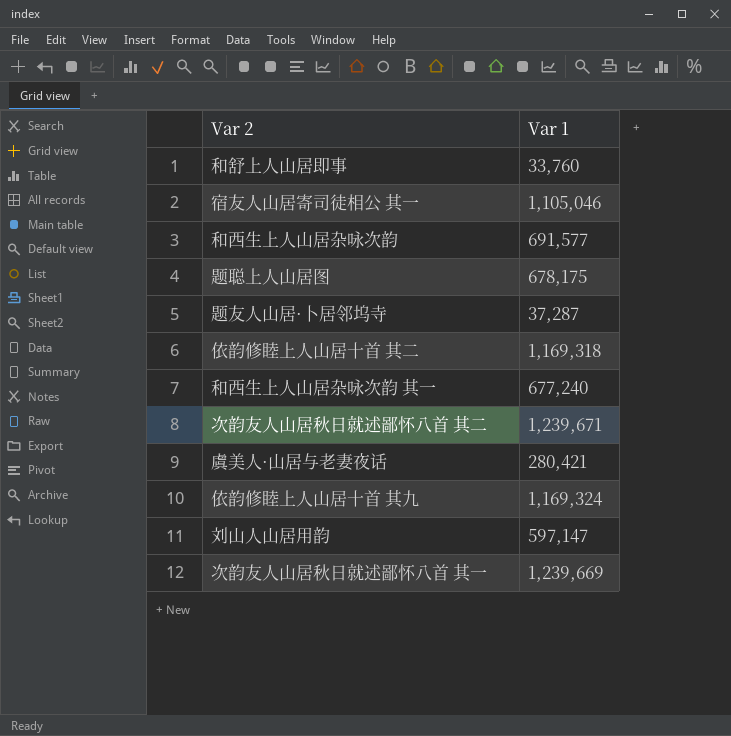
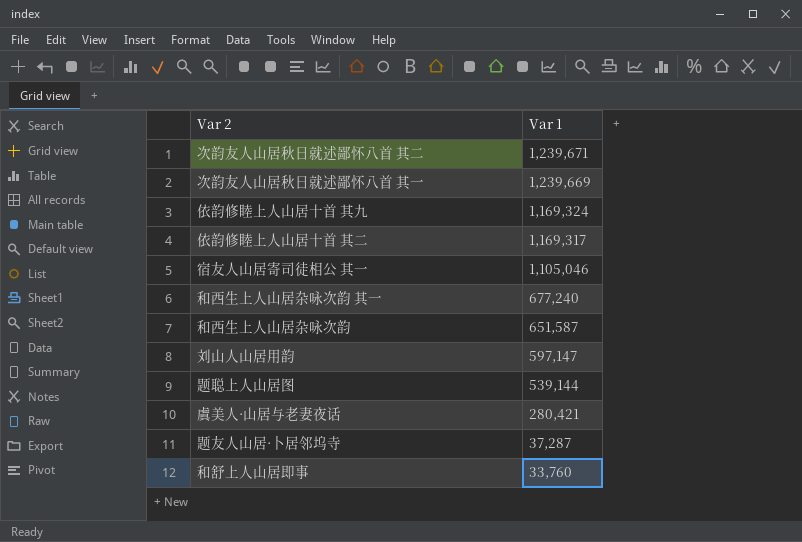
row order: none -> Var 1 descending
依韵修睦上人山居十首 其二 | Var 1: 1,169,318 -> 1,169,317
和西生上人山居杂咏次韵 | Var 1: 691,577 -> 651,587
题聪上人山居图 | Var 1: 678,175 -> 539,144

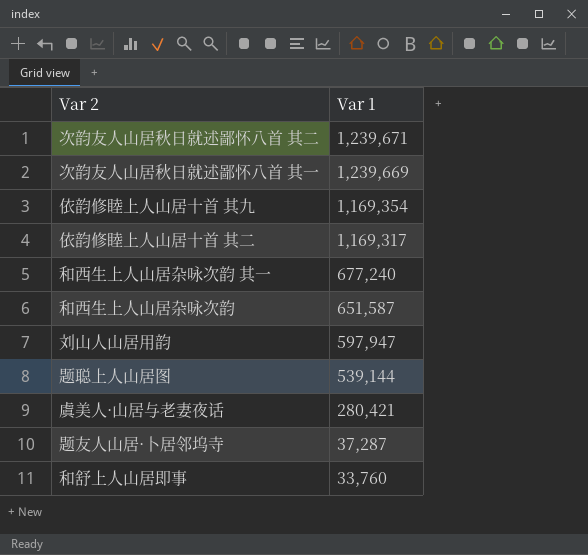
row 宿友人山居寄司徒相公 其一: 1,105,046 -> none
依韵修睦上人山居十首 其九 | Var 1: 1,169,324 -> 1,169,354
刘山人山居用韵 | Var 1: 597,147 -> 597,947

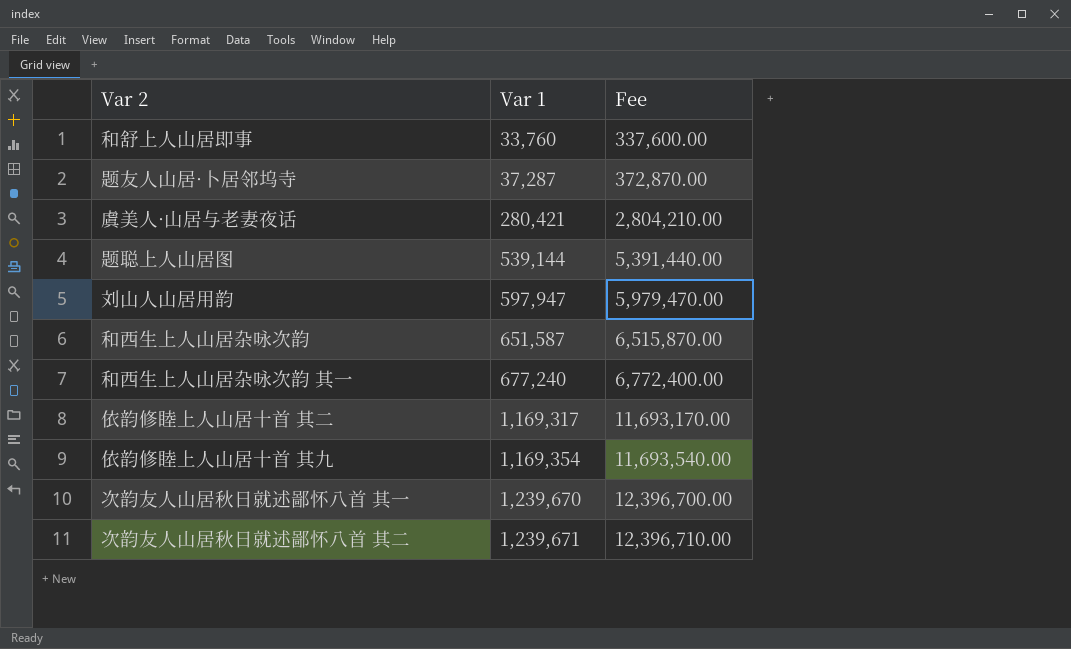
row order: Var 1 descending -> Var 1 ascending
column Fee | formula: none -> [Var 1] * 10
次韵友人山居秋日就述鄙怀八首 其一 | Var 1: 1,239,669 -> 1,239,670

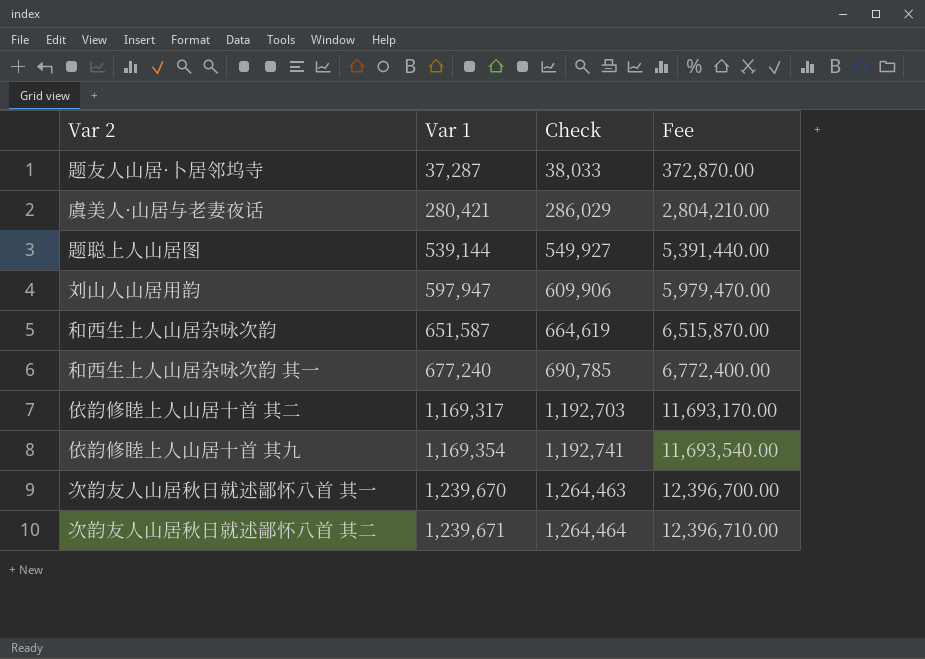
column Check | formula: none -> [Var 1] * 1.02
row 和舒上人山居即事: 33,760 | 337,600.00 -> none

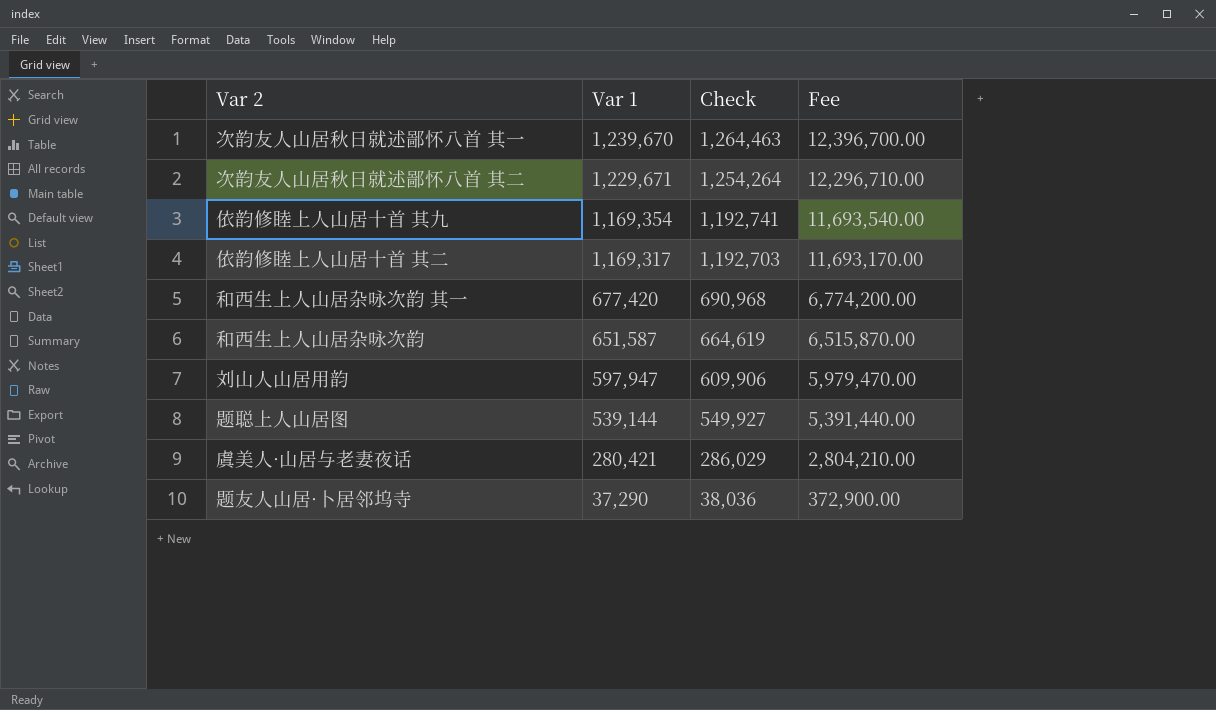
row order: Var 1 ascending -> Var 1 descending
次韵友人山居秋日就述鄙怀八首 其二 | Var 1: 1,239,671 -> 1,229,671
次韵友人山居秋日就述鄙怀八首 其二 | Check: 1,264,464 -> 1,254,264
次韵友人山居秋日就述鄙怀八首 其二 | Fee: 12,396,710.00 -> 12,296,710.00
和西生上人山居杂咏次韵 其一 | Var 1: 677,240 -> 677,420
和西生上人山居杂咏次韵 其一 | Check: 690,785 -> 690,968
和西生上人山居杂咏次韵 其一 | Fee: 6,772,400.00 -> 6,774,200.00
题友人山居·卜居邻坞寺 | Var 1: 37,287 -> 37,290
题友人山居·卜居邻坞寺 | Check: 38,033 -> 38,036
题友人山居·卜居邻坞寺 | Fee: 372,870.00 -> 372,900.00

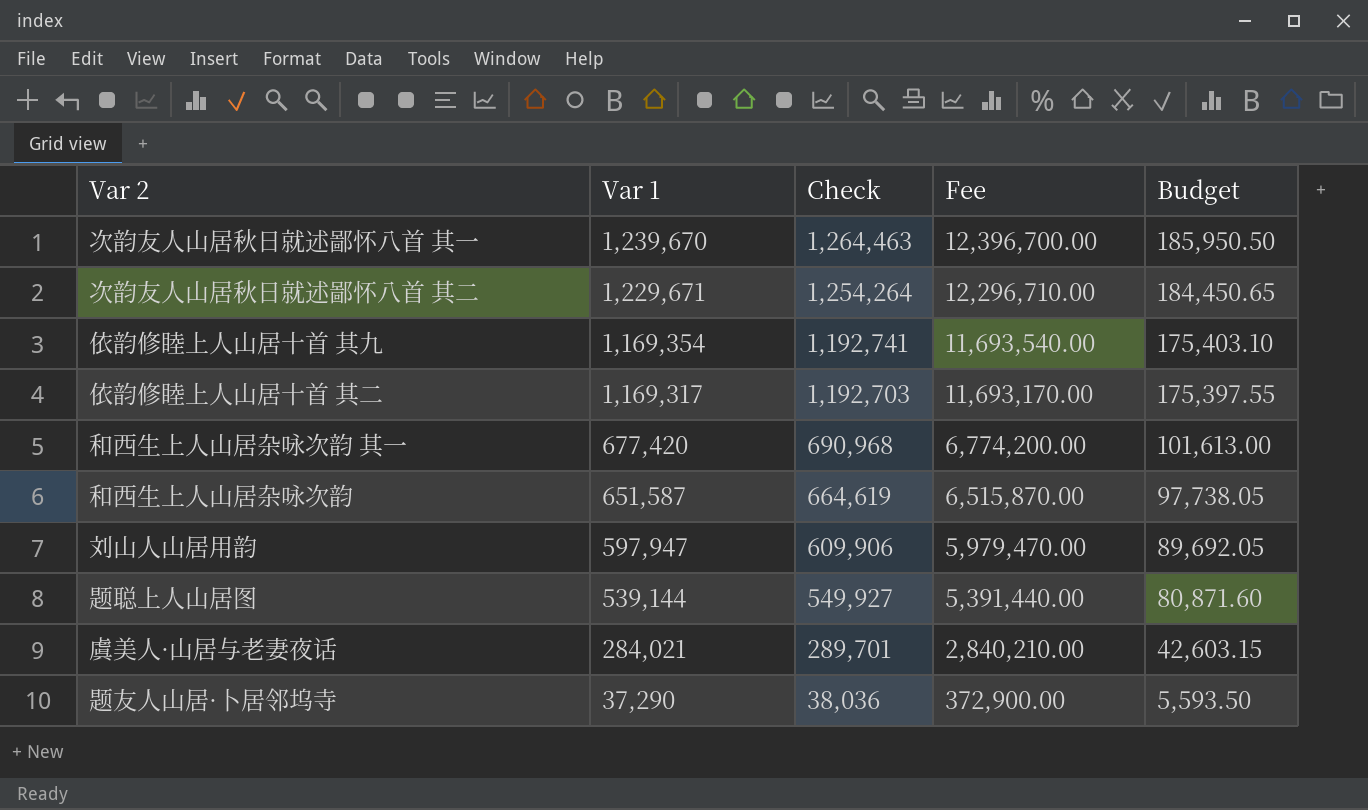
column Budget | formula: none -> [Var 1] * 0.15
虞美人·山居与老妻夜话 | Var 1: 280,421 -> 284,021
虞美人·山居与老妻夜话 | Check: 286,029 -> 289,701
虞美人·山居与老妻夜话 | Fee: 2,804,210.00 -> 2,840,210.00

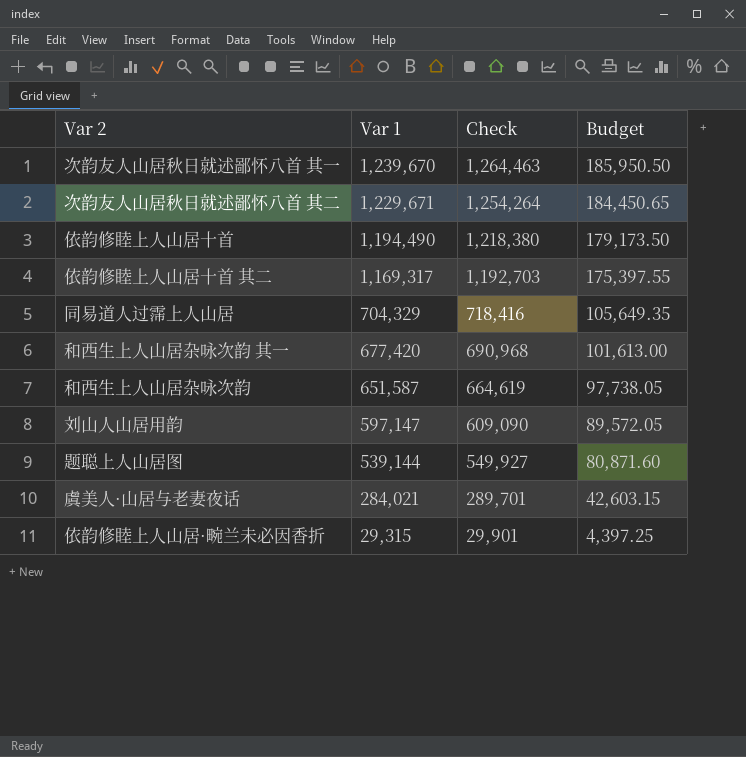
column Fee | formula: [Var 1] * 10 -> none
row 依韵修睦上人山居十首 其九: 1,169,354 | 1,192,741 | 11,693,540.00 | 175,403.10 -> none
row 题友人山居·卜居邻坞寺: 37,290 | 38,036 | 372,900.00 | 5,593.50 -> none
row 依韵修睦上人山居十首: none -> 1,194,490 | 1,218,380 | 179,173.50
row 同易道人过霈上人山居: none -> 704,329 | 718,416 | 105,649.35
刘山人山居用韵 | Var 1: 597,947 -> 597,147
刘山人山居用韵 | Check: 609,906 -> 609,090
刘山人山居用韵 | Budget: 89,692.05 -> 89,572.05
row 依韵修睦上人山居·畹兰未必因香折: none -> 29,315 | 29,901 | 4,397.25

